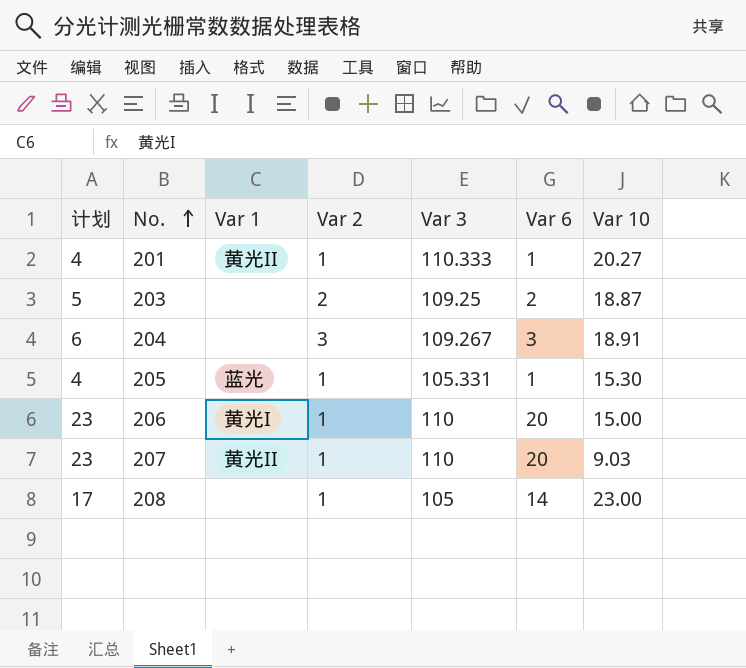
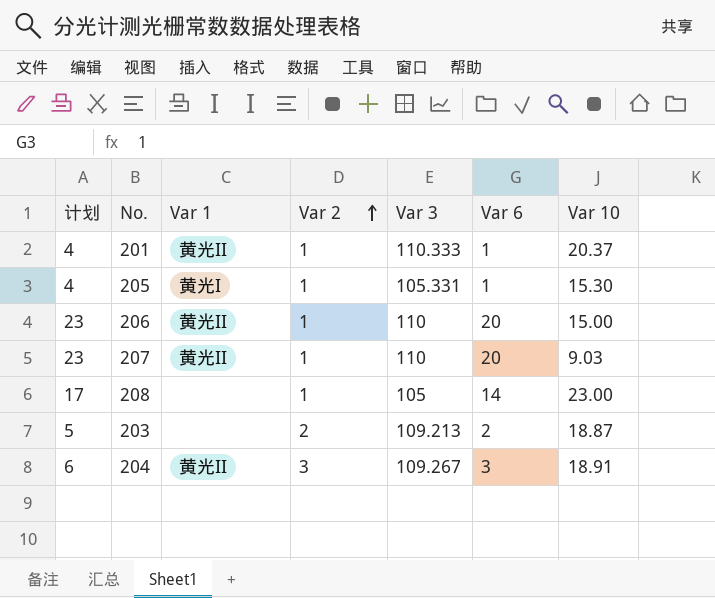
row order: No. ascending -> Var 2 ascending
201 | Var 10: 20.27 -> 20.37
205 | Var 1: 蓝光 -> 黄光I
206 | Var 1: 黄光I -> 黄光II
203 | Var 3: 109.25 -> 109.213
204 | Var 1: none -> 黄光II

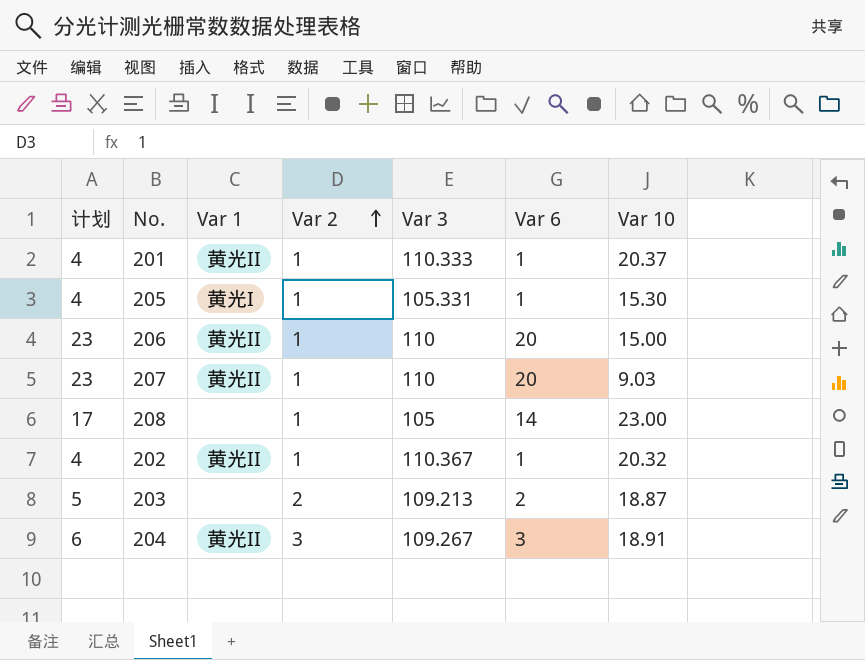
row 202: none -> 4 | 黄光II | 1 | 110.367 | 1 | 20.32

